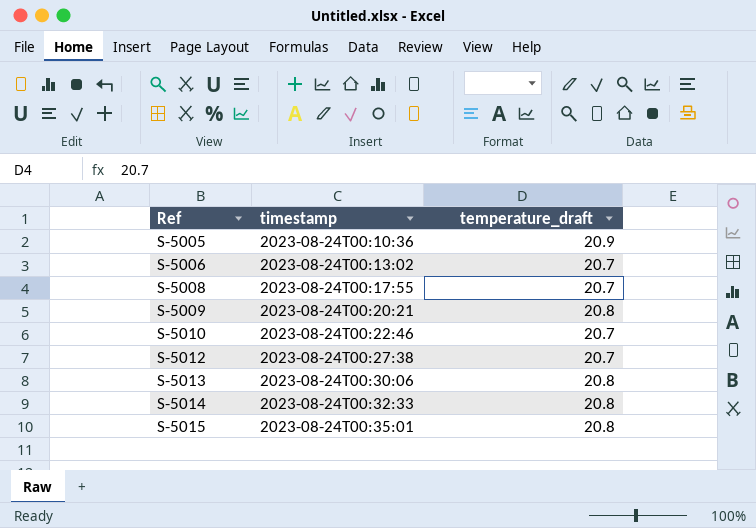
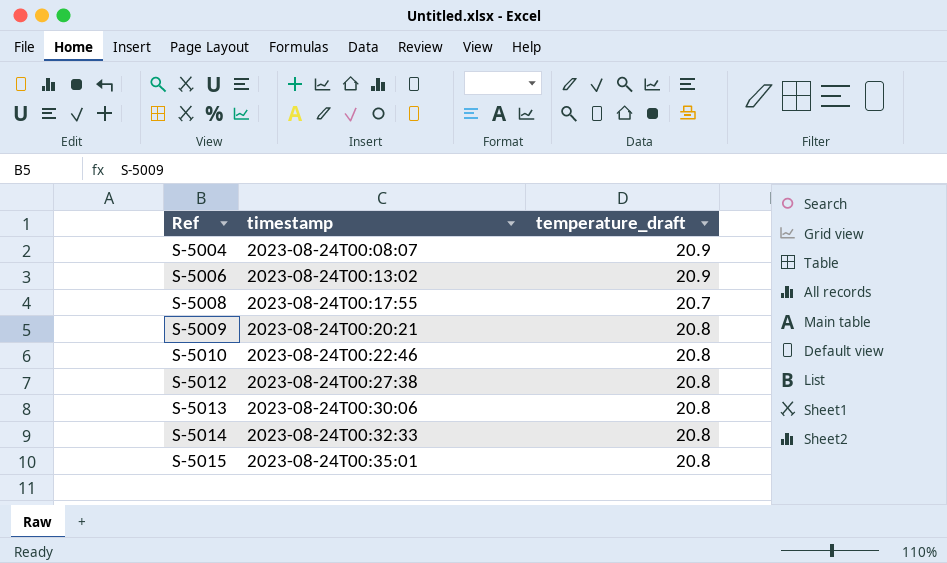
row S-5005: 2023-08-24T00:10:36 | 20.9 -> none
row S-5004: none -> 2023-08-24T00:08:07 | 20.9
S-5006 | temperature_draft: 20.7 -> 20.9
S-5010 | temperature_draft: 20.7 -> 20.8
S-5012 | temperature_draft: 20.7 -> 20.8

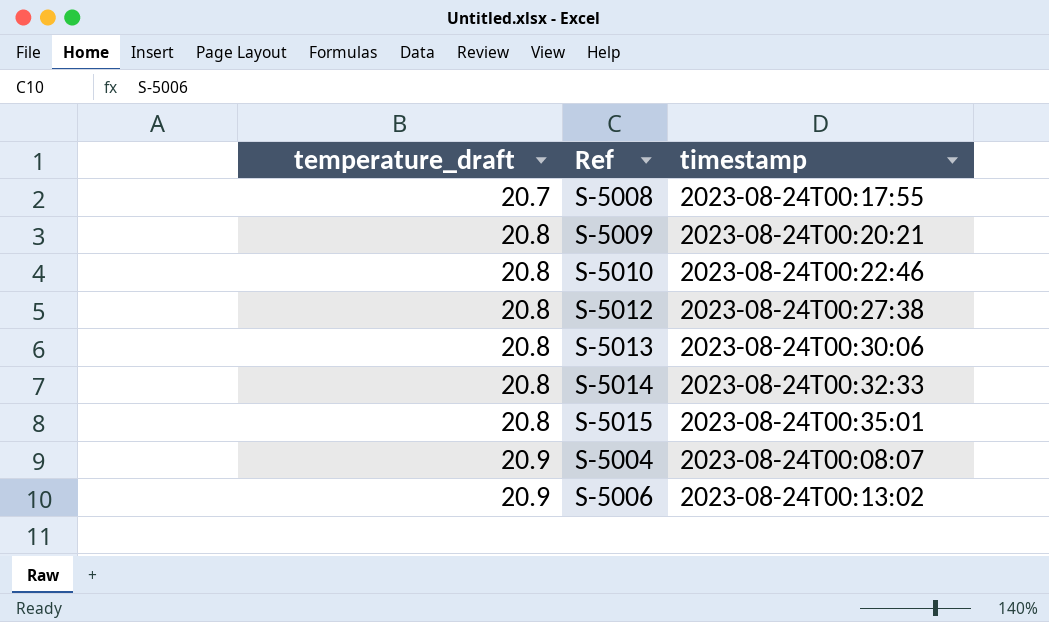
row order: Ref ascending -> temperature_draft ascending
column temperature_draft | position: 3 -> 1

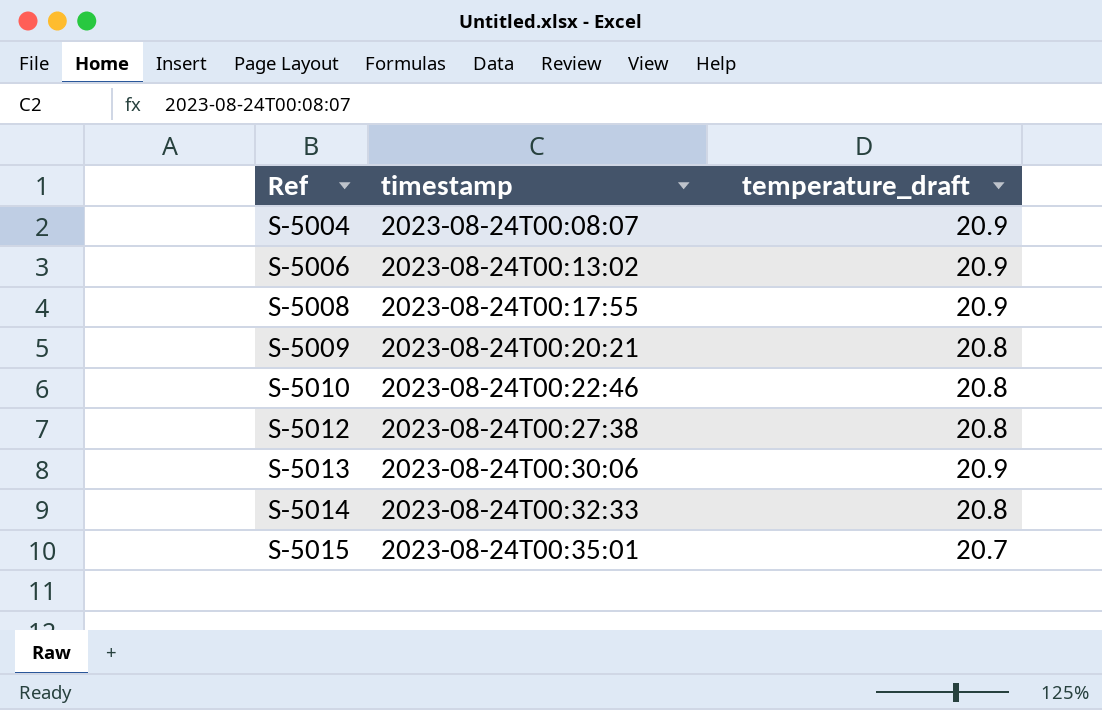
row order: temperature_draft ascending -> Ref ascending
column temperature_draft | position: 1 -> 3
S-5008 | temperature_draft: 20.7 -> 20.9
S-5013 | temperature_draft: 20.8 -> 20.9
S-5015 | temperature_draft: 20.8 -> 20.7

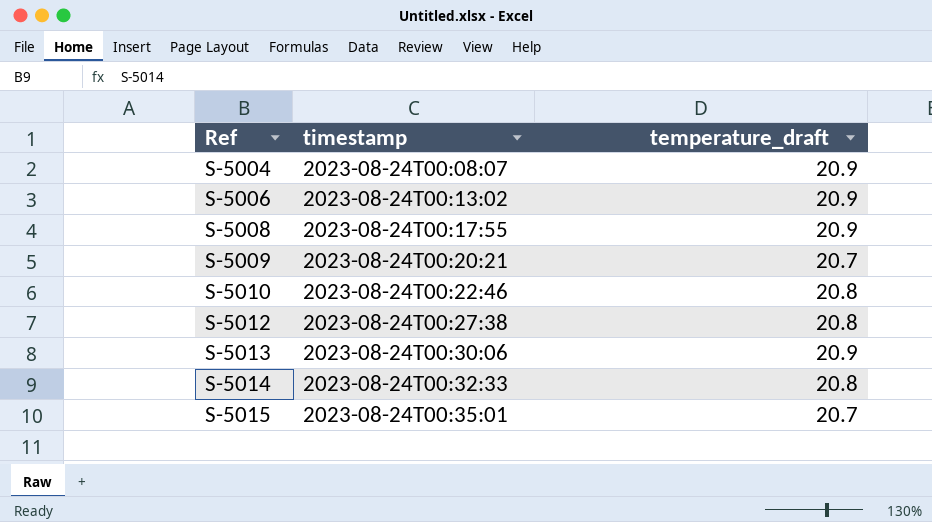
S-5009 | temperature_draft: 20.8 -> 20.7

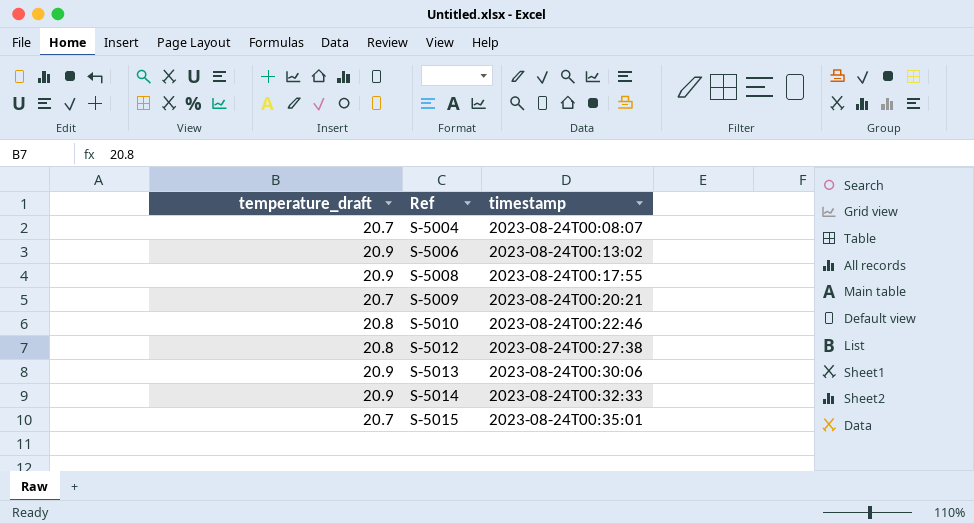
column temperature_draft | position: 3 -> 1
S-5004 | temperature_draft: 20.9 -> 20.7
S-5014 | temperature_draft: 20.8 -> 20.9

